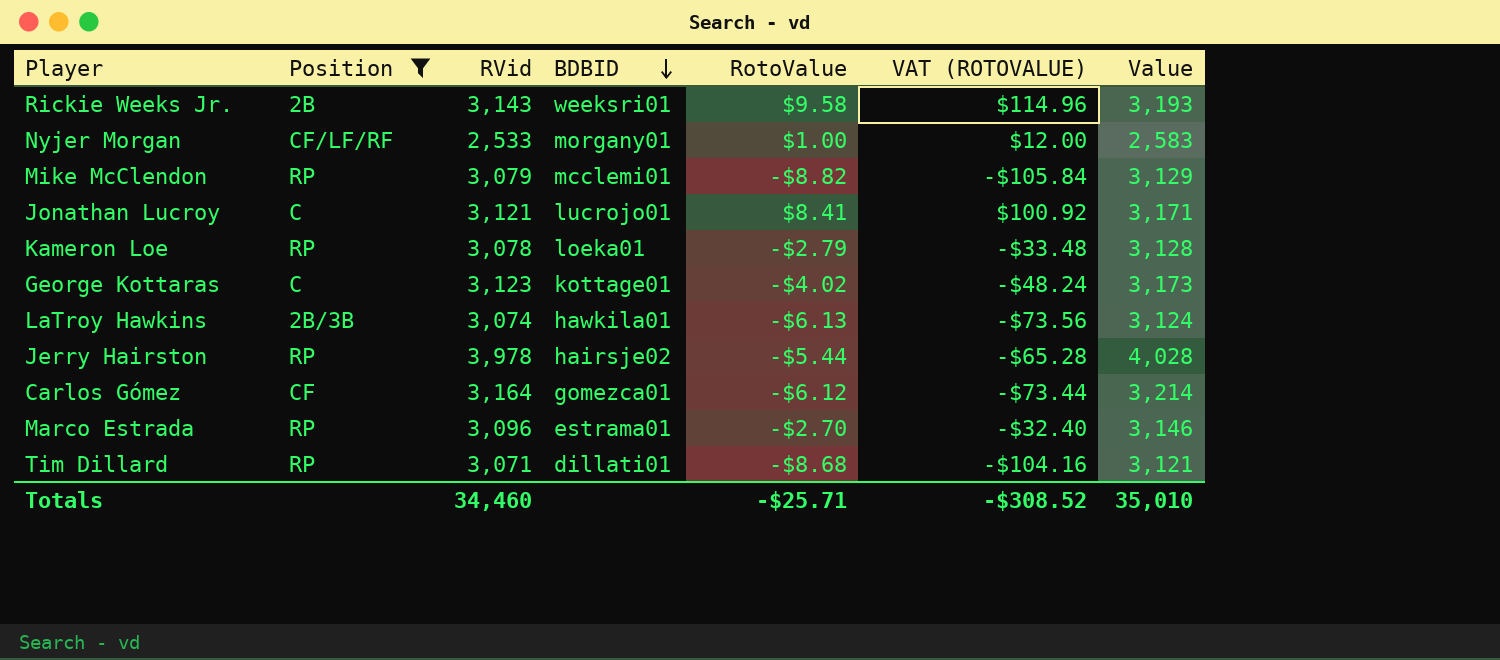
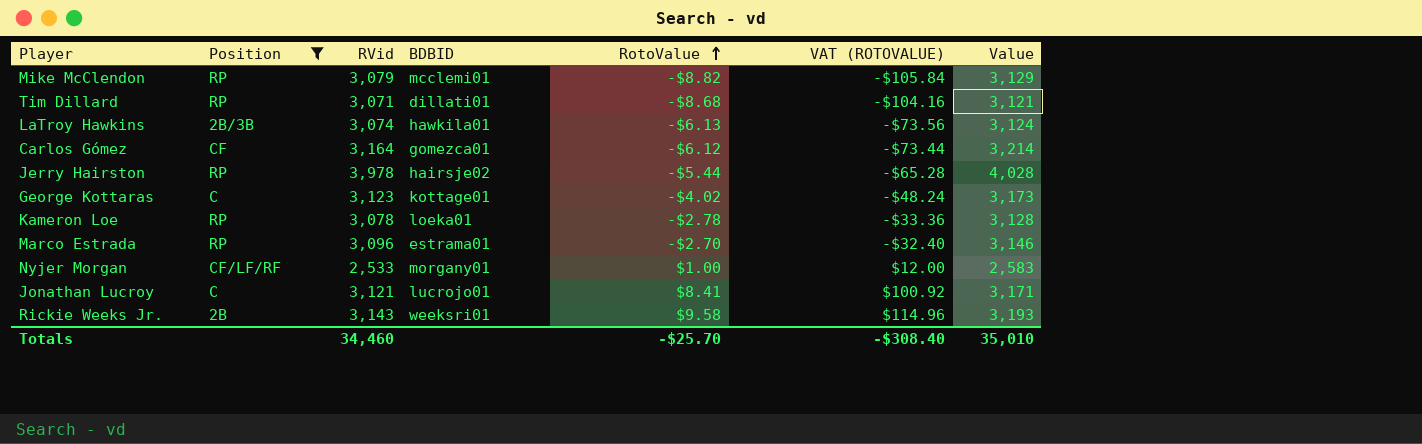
row order: BDBID descending -> RotoValue ascending
Kameron Loe | RotoValue: -$2.79 -> -$2.78
Kameron Loe | VAT (ROTOVALUE): -$33.48 -> -$33.36
Totals | RotoValue: -$25.71 -> -$25.70
Totals | VAT (ROTOVALUE): -$308.52 -> -$308.40

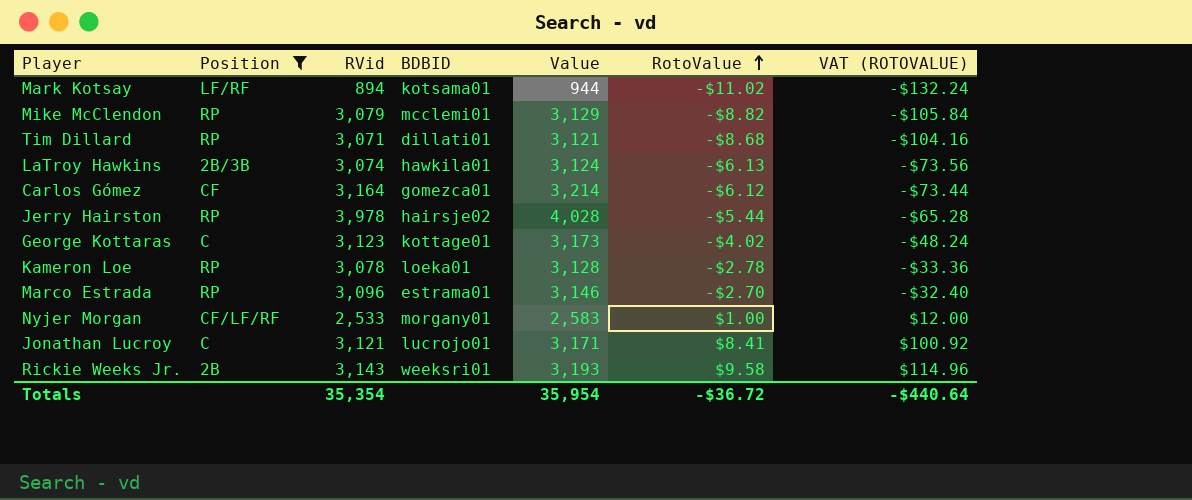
column Value | position: 7 -> 5
row Mark Kotsay: none -> LF/RF | 894 | kotsama01 | 944 | -$11.02 | -$132.24
Totals | RVid: 34,460 -> 35,354
Totals | Value: 35,010 -> 35,954
Totals | RotoValue: -$25.70 -> -$36.72
Totals | VAT (ROTOVALUE): -$308.40 -> -$440.64

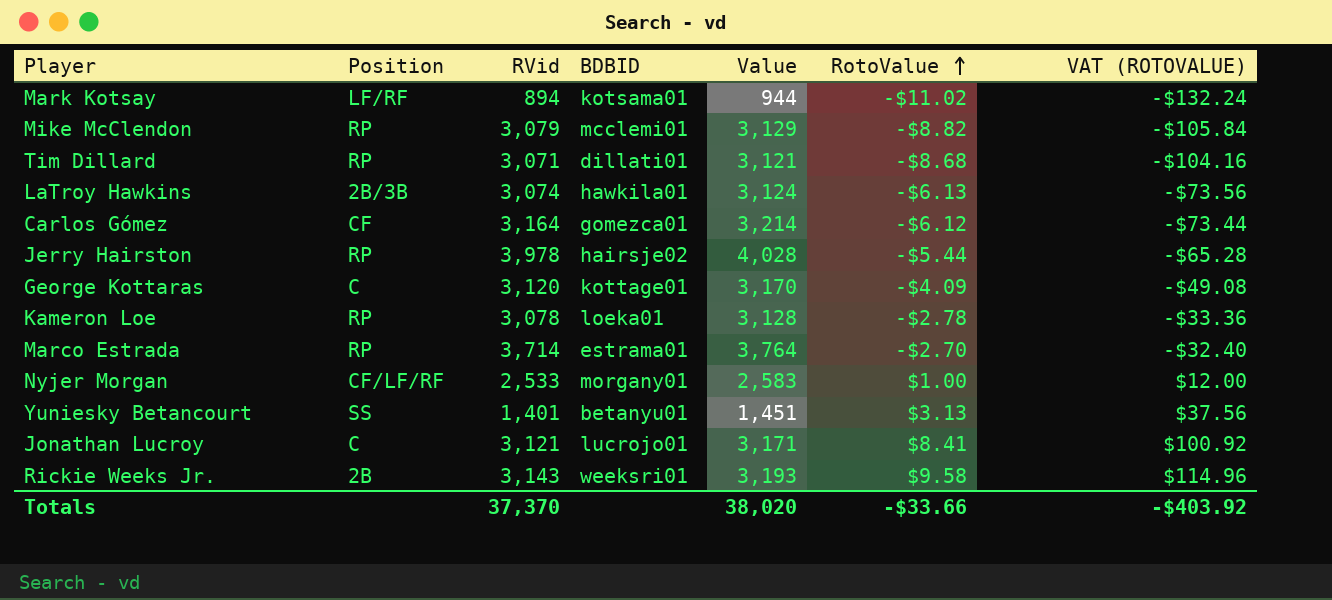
filter: Position != SS -> none
George Kottaras | RVid: 3,123 -> 3,120
George Kottaras | Value: 3,173 -> 3,170
George Kottaras | RotoValue: -$4.02 -> -$4.09
George Kottaras | VAT (ROTOVALUE): -$48.24 -> -$49.08
Marco Estrada | RVid: 3,096 -> 3,714
Marco Estrada | Value: 3,146 -> 3,764
Totals | RVid: 35,354 -> 37,370
Totals | Value: 35,954 -> 38,020
Totals | RotoValue: -$36.72 -> -$33.66
Totals | VAT (ROTOVALUE): -$440.64 -> -$403.92

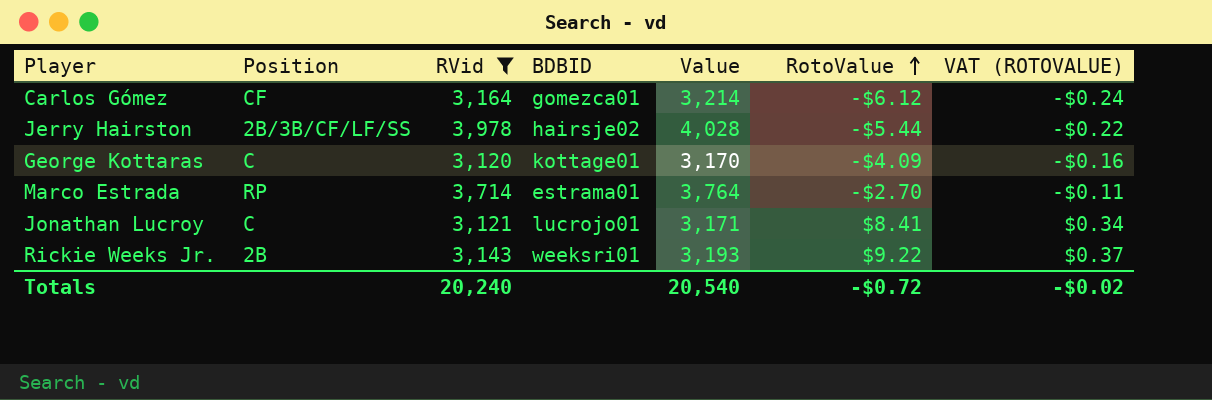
filter: none -> RVid >= 3,120
column VAT (ROTOVALUE) | formula: [RotoValue] * 12 -> [RotoValue] * 0.04
Jerry Hairston | Position: RP -> 2B/3B/CF/LF/SS
Rickie Weeks Jr. | RotoValue: $9.58 -> $9.22
Totals | RVid: 37,370 -> 20,240
Totals | Value: 38,020 -> 20,540
Totals | RotoValue: -$33.66 -> -$0.72
Totals | VAT (ROTOVALUE): -$403.92 -> -$0.02

